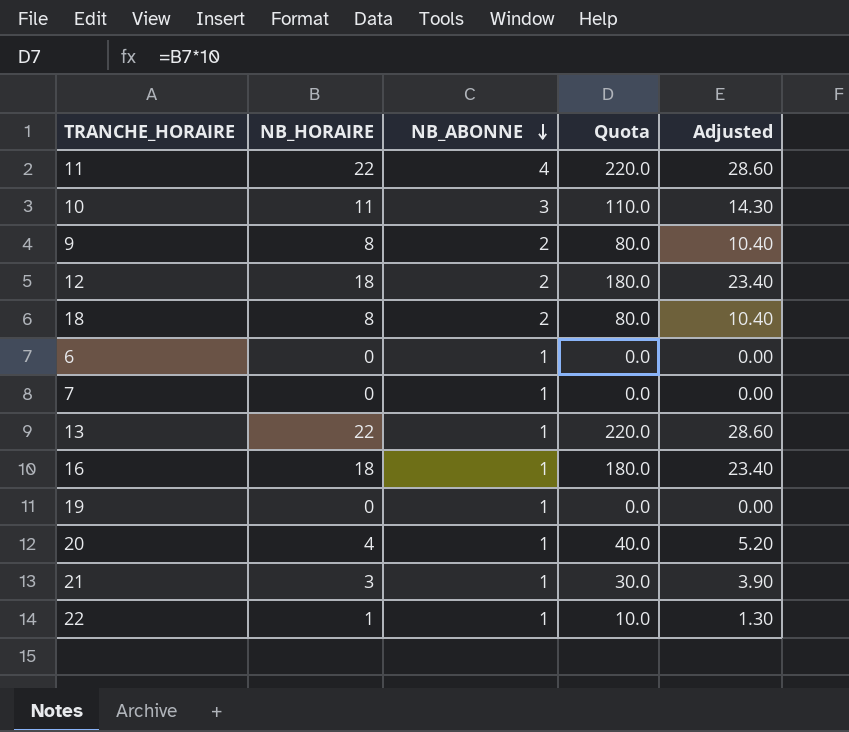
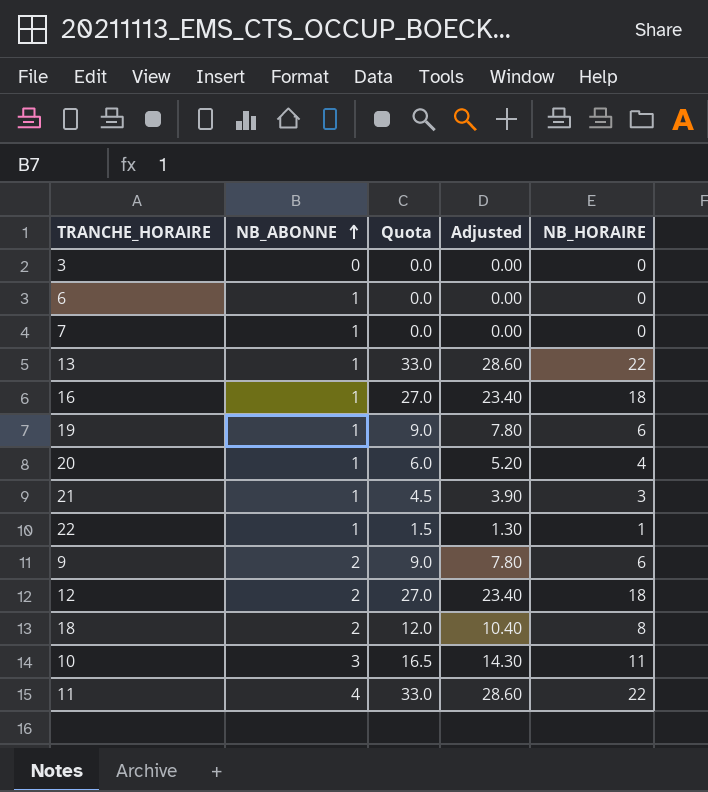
row order: NB_ABONNE descending -> NB_ABONNE ascending
column Quota | formula: [NB_HORAIRE] * 10 -> [NB_HORAIRE] * 1.5
column NB_HORAIRE | position: 2 -> 5
row 3: none -> 0 | 0.0 | 0.00 | 0
19 | Adjusted: 0.00 -> 7.80
19 | NB_HORAIRE: 0 -> 6
9 | Adjusted: 10.40 -> 7.80
9 | NB_HORAIRE: 8 -> 6

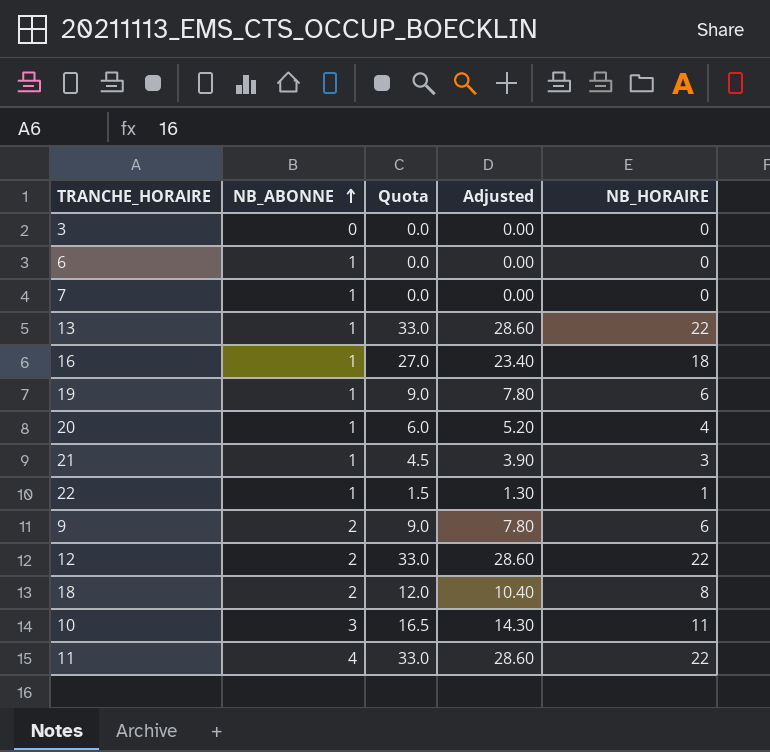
12 | Quota: 27.0 -> 33.0
12 | Adjusted: 23.40 -> 28.60
12 | NB_HORAIRE: 18 -> 22

